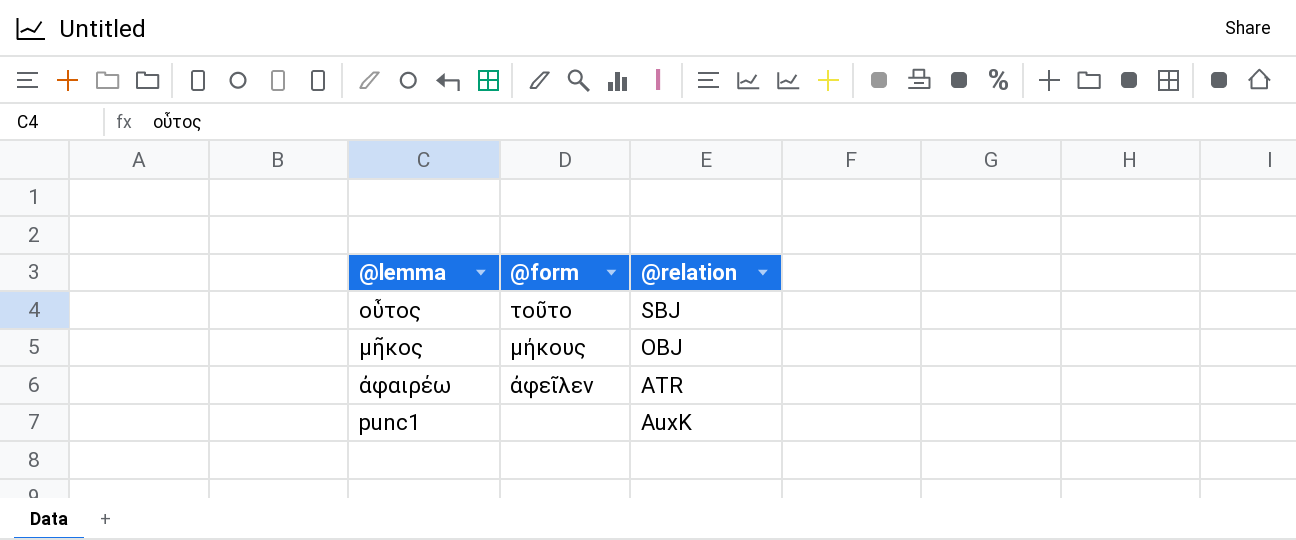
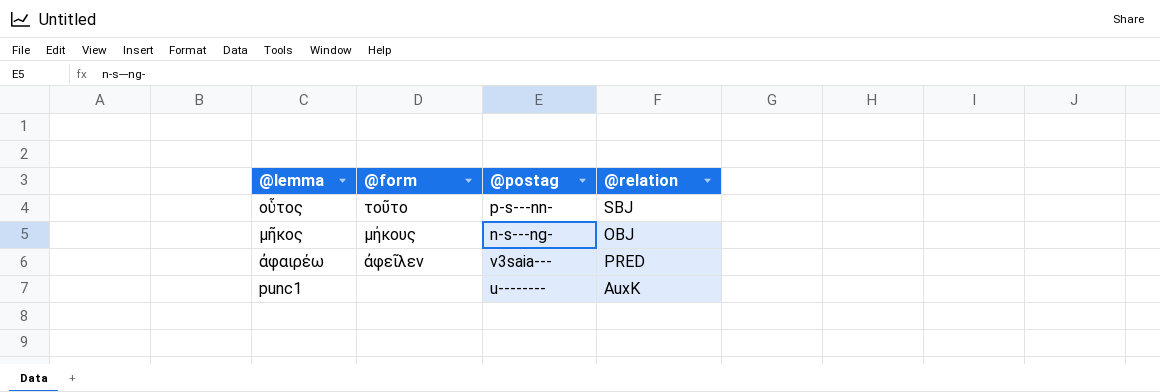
column @postag | position: none -> 3
ἀφαιρέω | @relation: ATR -> PRED

